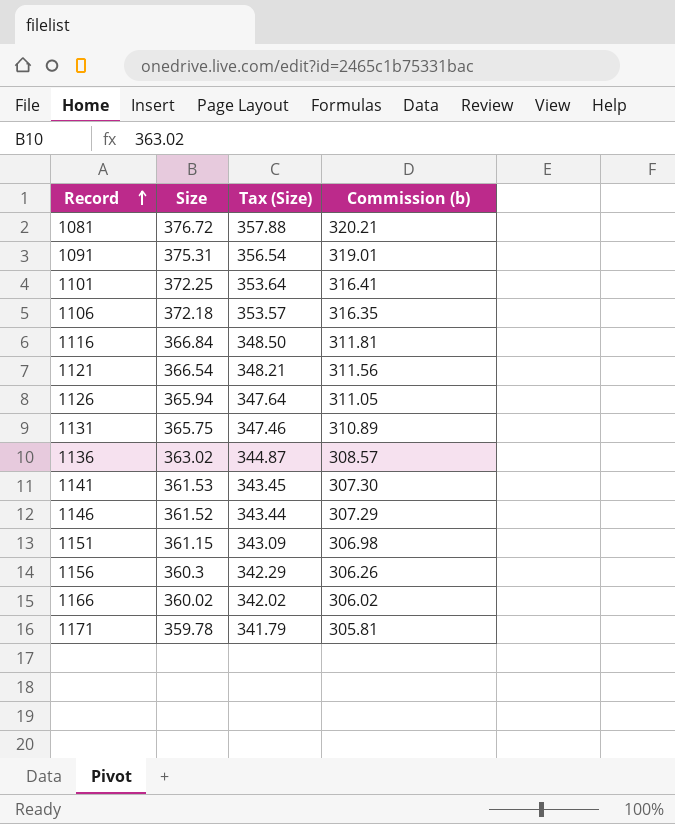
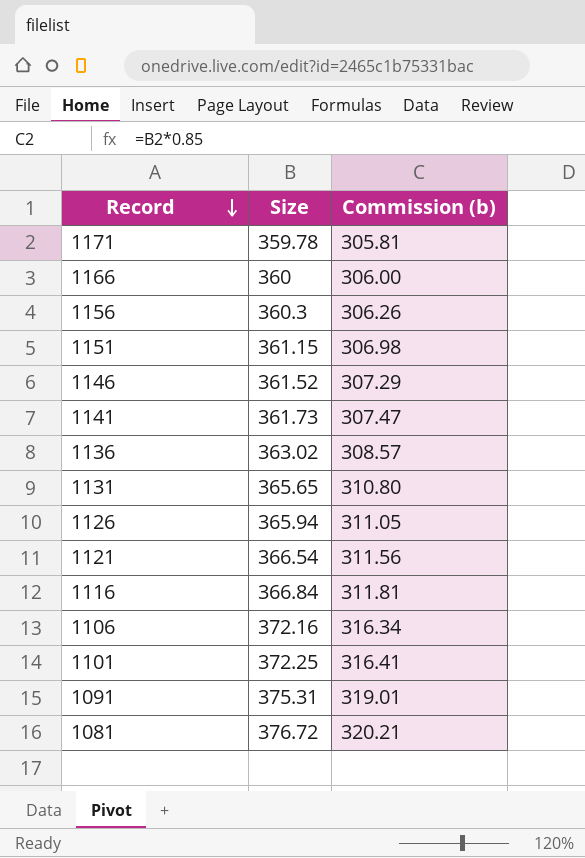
row order: Record ascending -> Record descending
column Tax (Size) | formula: [Size] * 0.95 -> none
1166 | Size: 360.02 -> 360
1166 | Commission (b): 306.02 -> 306.00
1141 | Size: 361.53 -> 361.73
1141 | Commission (b): 307.30 -> 307.47
1131 | Size: 365.75 -> 365.65
1131 | Commission (b): 310.89 -> 310.80
1106 | Size: 372.18 -> 372.16
1106 | Commission (b): 316.35 -> 316.34

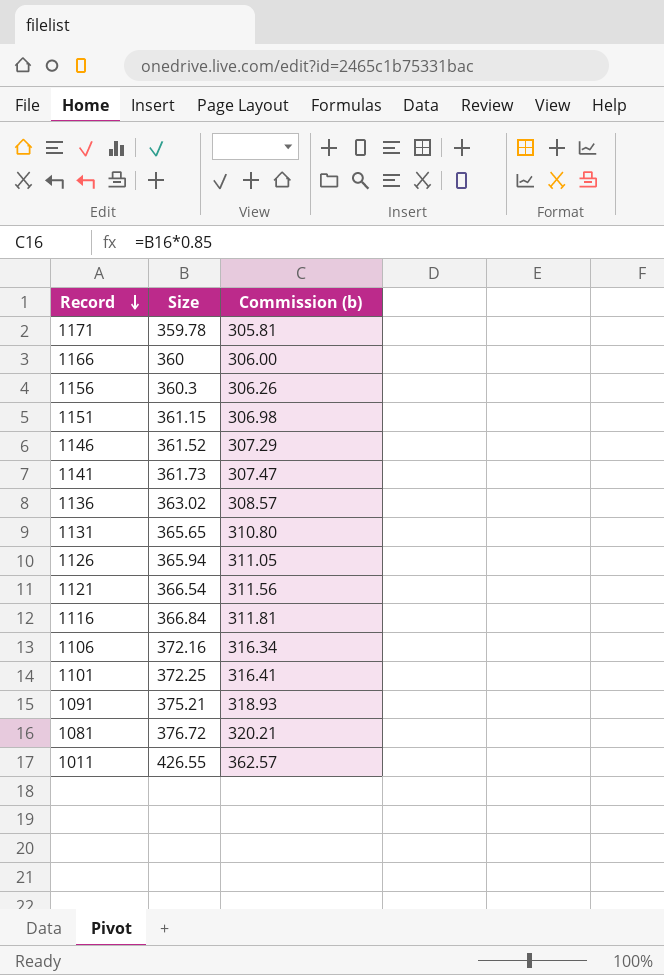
1091 | Size: 375.31 -> 375.21
1091 | Commission (b): 319.01 -> 318.93
row 1011: none -> 426.55 | 362.57

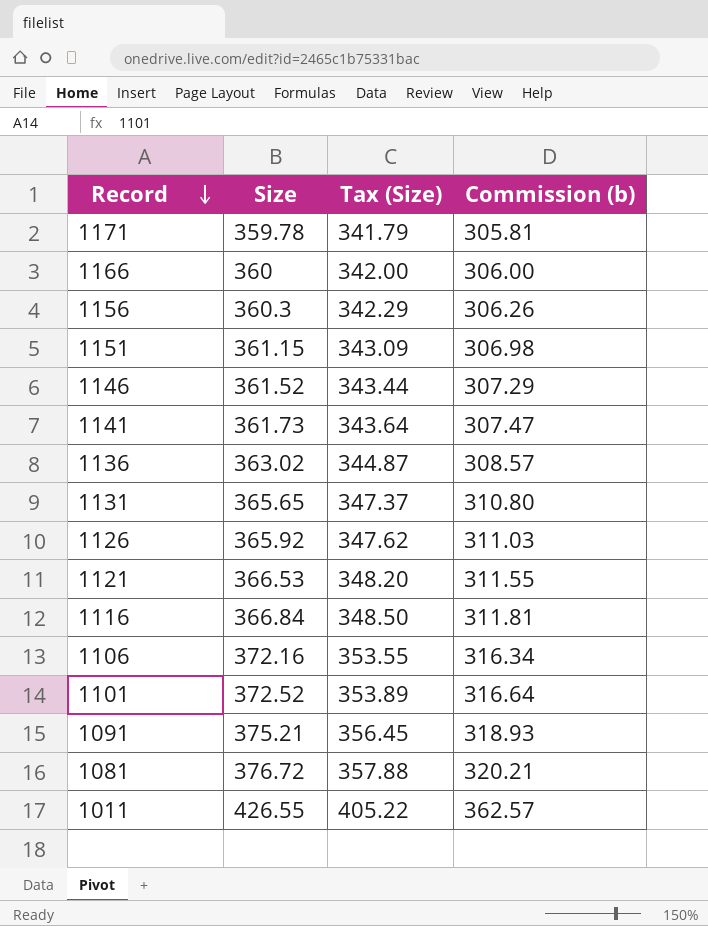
column Tax (Size) | formula: none -> [Size] * 0.95
1126 | Size: 365.94 -> 365.92
1126 | Commission (b): 311.05 -> 311.03
1121 | Size: 366.54 -> 366.53
1121 | Commission (b): 311.56 -> 311.55
1101 | Size: 372.25 -> 372.52
1101 | Commission (b): 316.41 -> 316.64

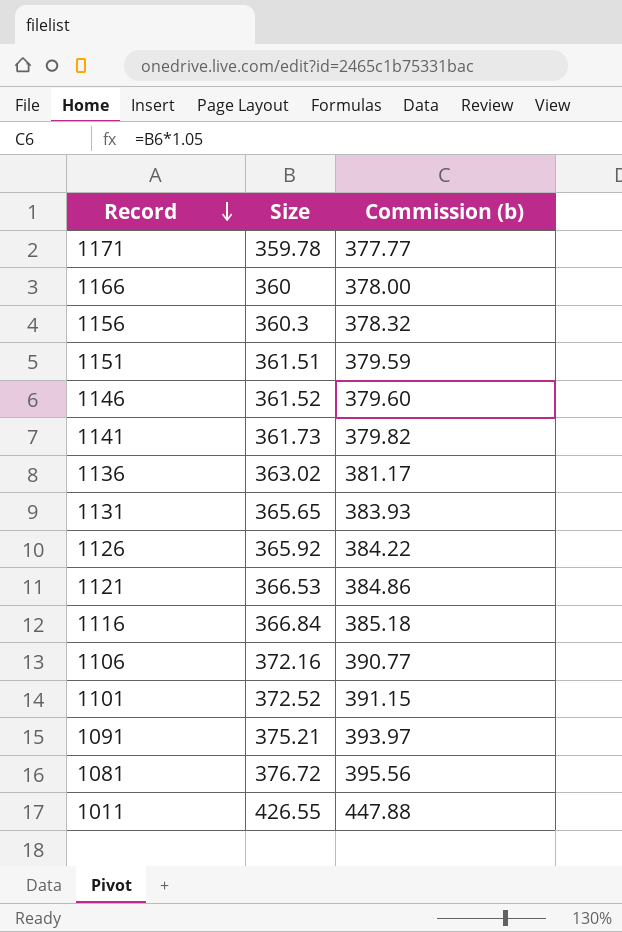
column Tax (Size) | formula: [Size] * 0.95 -> none
column Commission (b) | formula: [Size] * 0.85 -> [Size] * 1.05
1151 | Size: 361.15 -> 361.51

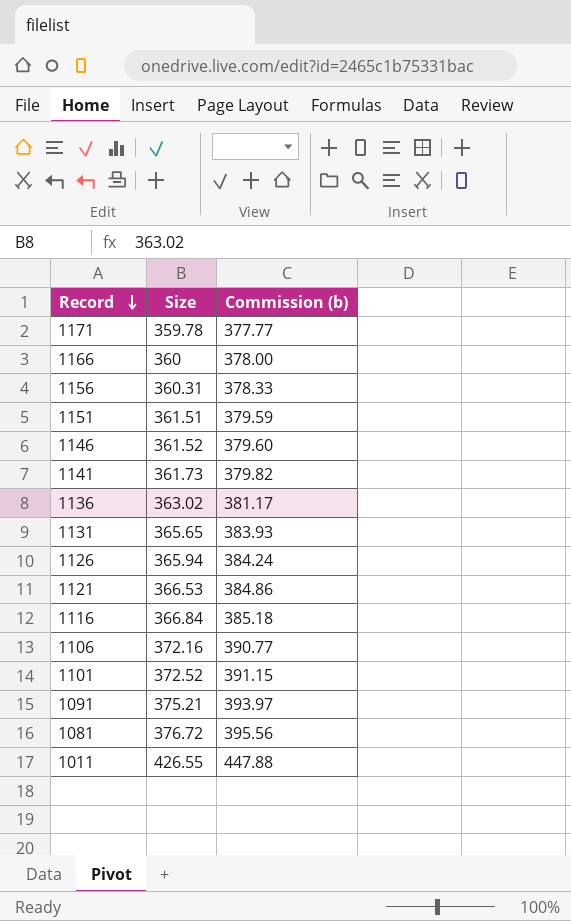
1156 | Size: 360.3 -> 360.31
1156 | Commission (b): 378.32 -> 378.33
1126 | Size: 365.92 -> 365.94
1126 | Commission (b): 384.22 -> 384.24

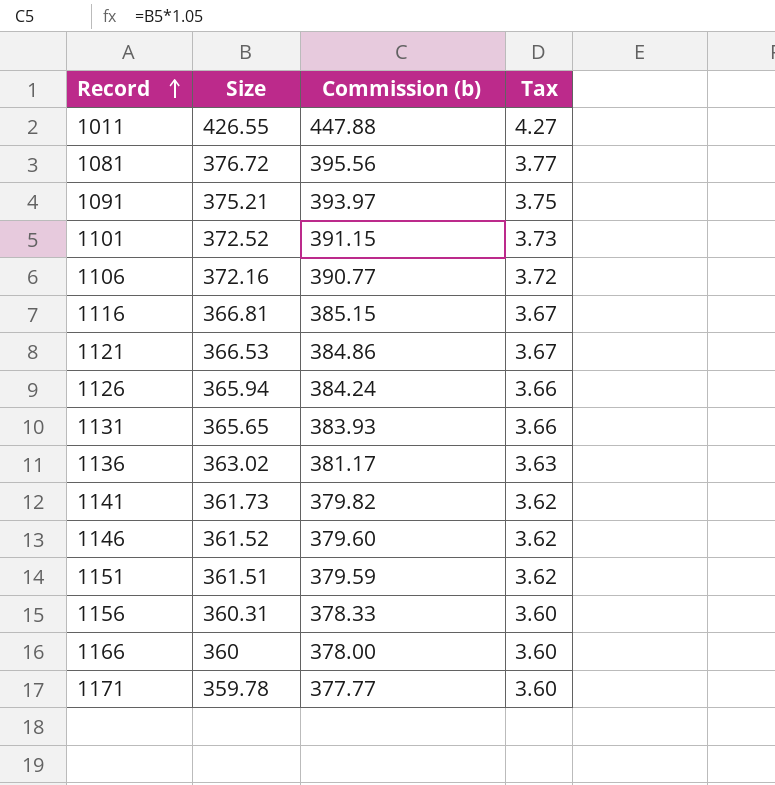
row order: Record descending -> Record ascending
column Tax | formula: none -> [Size] * 0.01
1116 | Size: 366.84 -> 366.81
1116 | Commission (b): 385.18 -> 385.15

